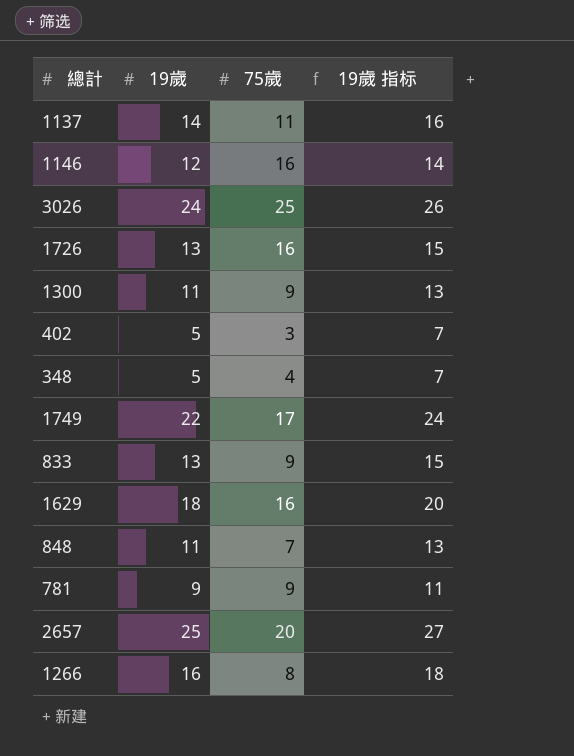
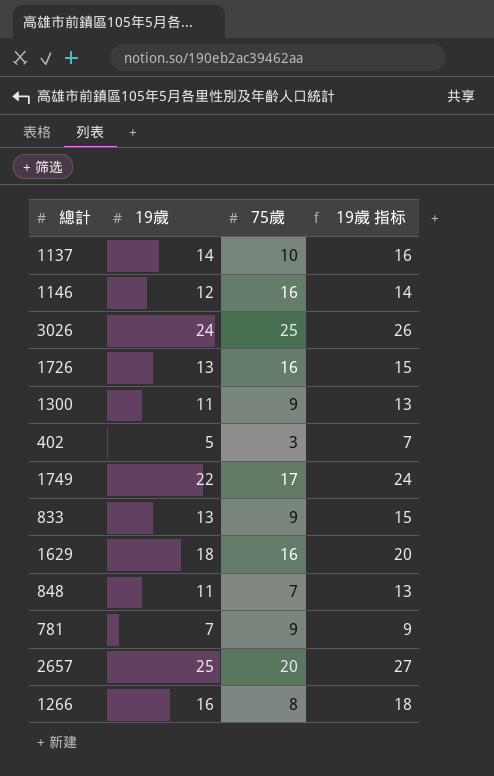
row 348: 5 | 4 | 7 -> none
1137 | 75歲: 11 -> 10
781 | 19歲: 9 -> 7
781 | 19歲 指标: 11 -> 9

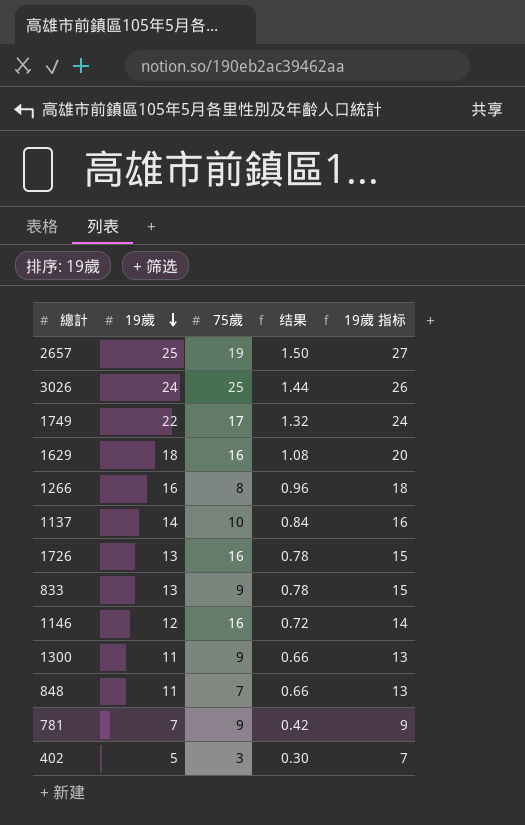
row order: none -> 19歲 descending
column 结果 | formula: none -> [19歲] * 0.06
2657 | 75歲: 20 -> 19

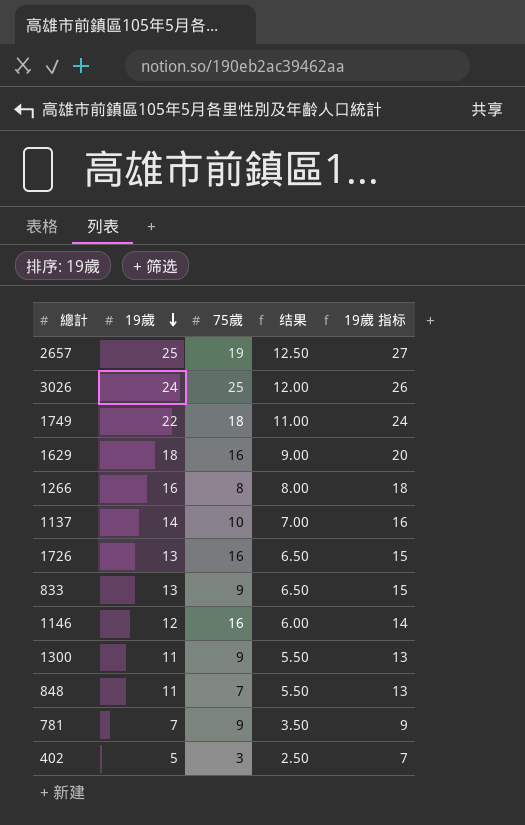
column 结果 | formula: [19歲] * 0.06 -> [19歲] * 0.5
1749 | 75歲: 17 -> 18

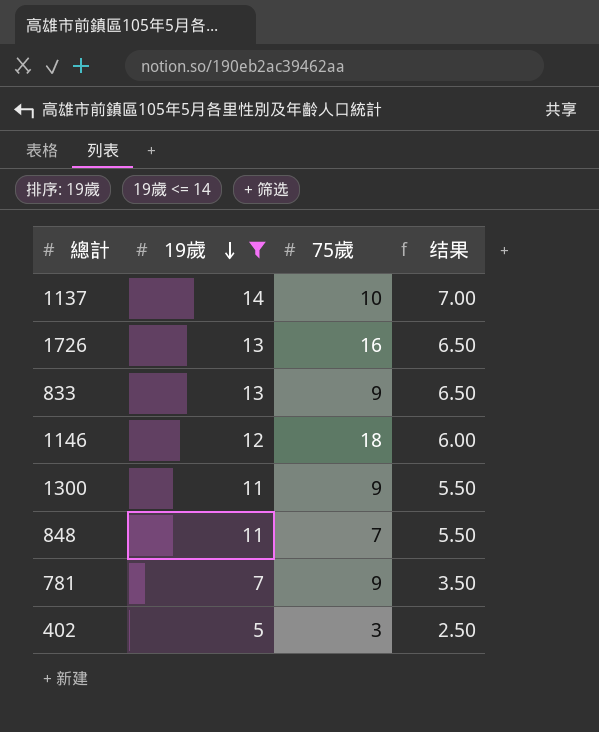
filter: none -> 19歲 <= 14
column 19歲 指标 | formula: [19歲] + 2 -> none
1146 | 75歲: 16 -> 18

